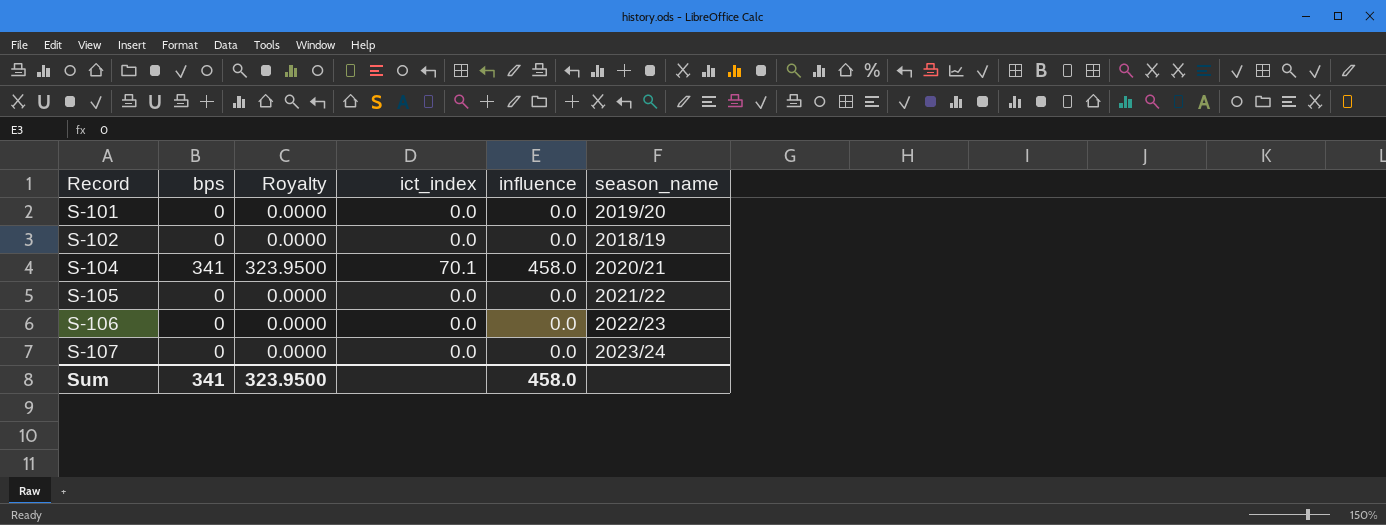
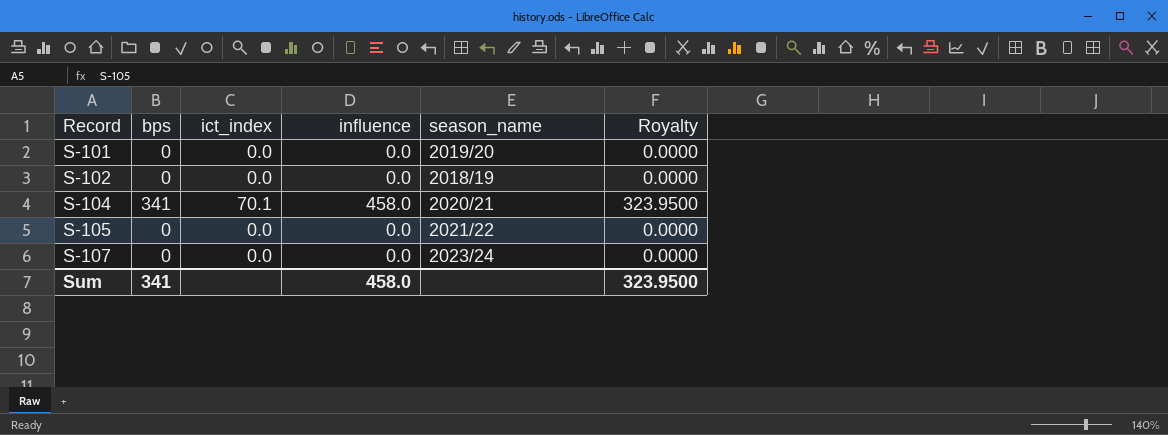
column Royalty | position: 3 -> 6
row S-106: 0 | 0.0000 | 0.0 | 0.0 | 2022/23 -> none

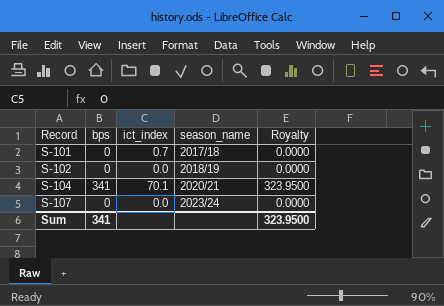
column influence | position: 4 -> none
row S-105: 0 | 0.0 | 0.0 | 2021/22 | 0.0000 -> none
S-101 | ict_index: 0.0 -> 0.7
S-101 | season_name: 2019/20 -> 2017/18

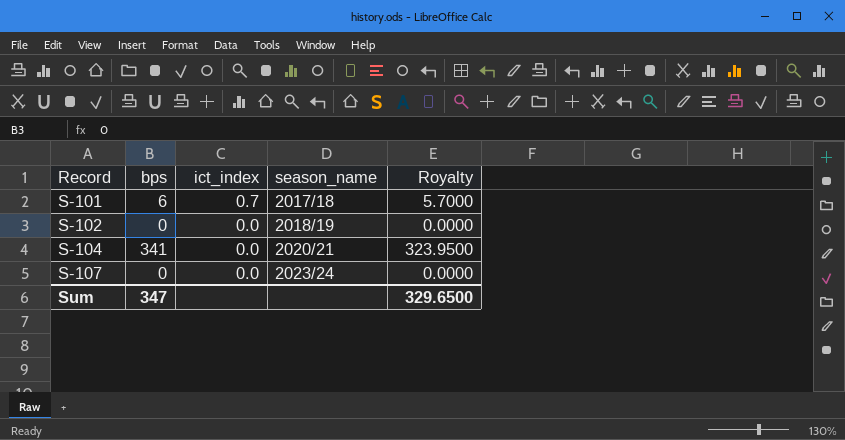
S-101 | bps: 0 -> 6
S-101 | Royalty: 0.0000 -> 5.7000
S-104 | ict_index: 70.1 -> 0.0
Sum | bps: 341 -> 347
Sum | Royalty: 323.9500 -> 329.6500

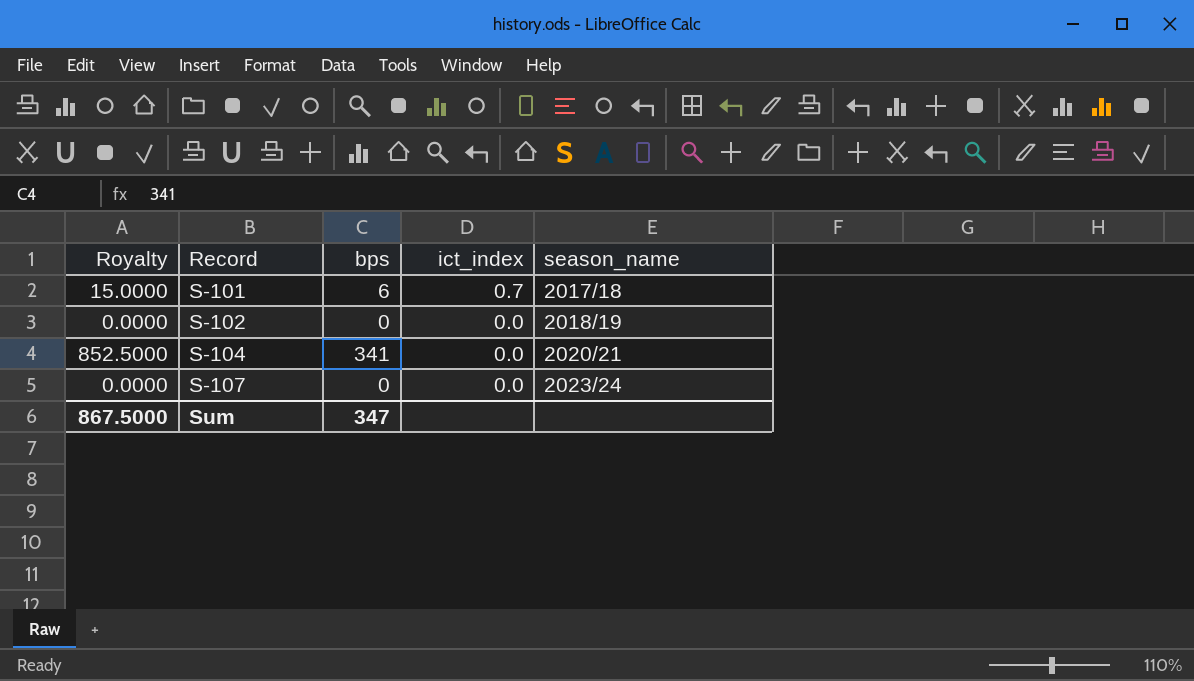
column Royalty | formula: [bps] * 0.95 -> [bps] * 2.5
column Royalty | position: 5 -> 1
Sum | Royalty: 329.6500 -> 867.5000

